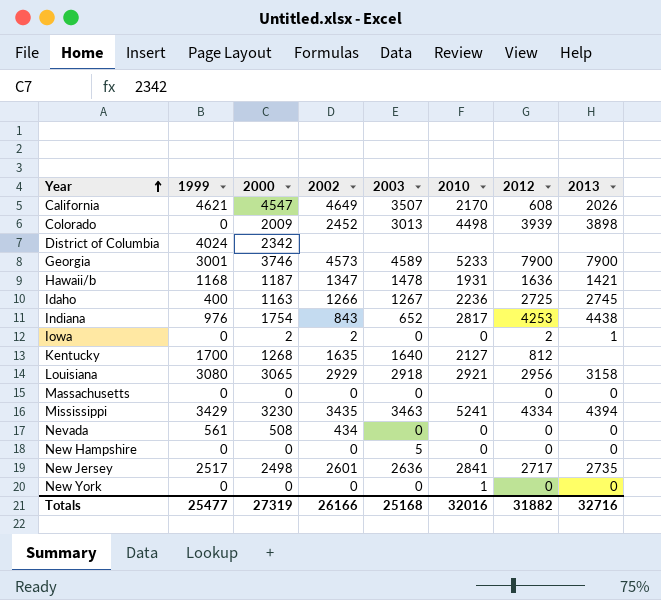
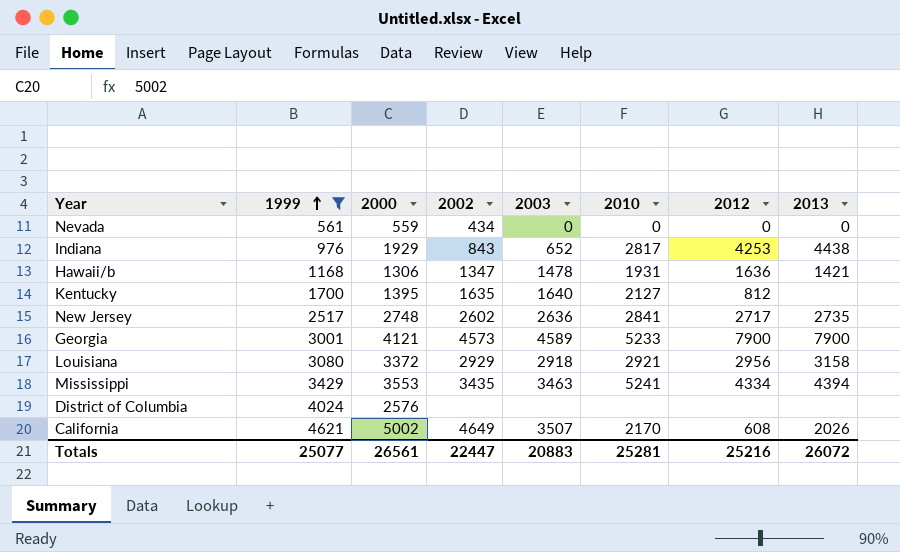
filter: none -> 1999 >= 561
row order: Year ascending -> 1999 ascending
Nevada | 2000: 508 -> 559
Indiana | 2000: 1754 -> 1929
Hawaii/b | 2000: 1187 -> 1306
Kentucky | 2000: 1268 -> 1395
New Jersey | 2000: 2498 -> 2748
New Jersey | 2002: 2601 -> 2602
Georgia | 2000: 3746 -> 4121
Louisiana | 2000: 3065 -> 3372
Mississippi | 2000: 3230 -> 3553
District of Columbia | 2000: 2342 -> 2576
California | 2000: 4547 -> 5002
Totals | 1999: 25477 -> 25077
Totals | 2000: 27319 -> 26561
Totals | 2002: 26166 -> 22447
Totals | 2003: 25168 -> 20883
Totals | 2010: 32016 -> 25281
Totals | 2012: 31882 -> 25216
Totals | 2013: 32716 -> 26072

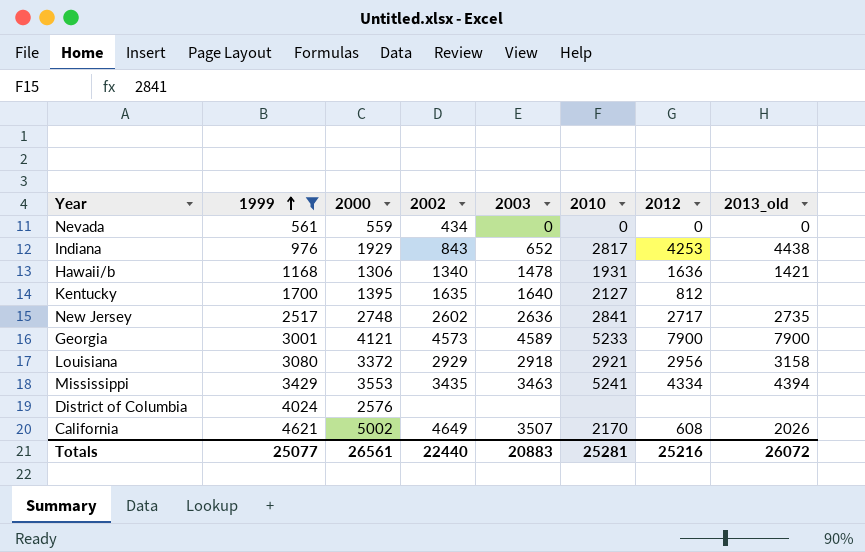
column name: 2013 -> 2013_old
Hawaii/b | 2002: 1347 -> 1340
Totals | 2002: 22447 -> 22440

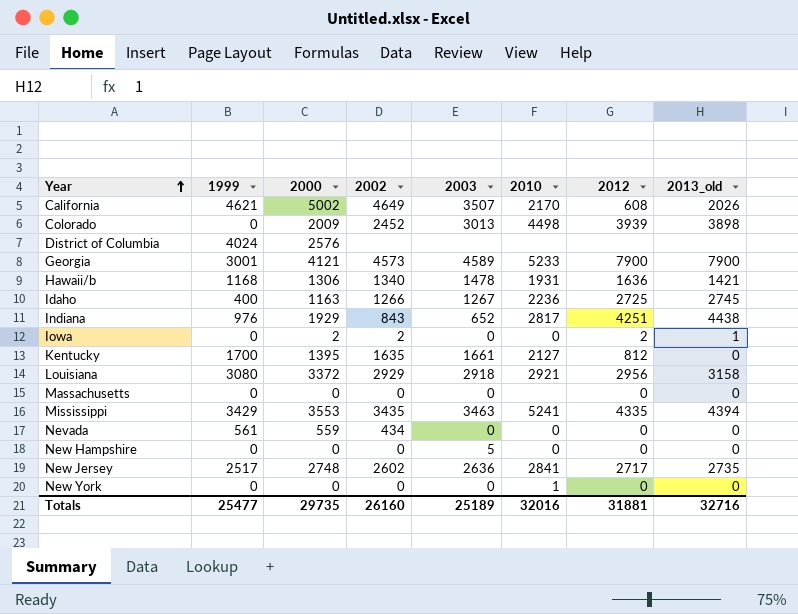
filter: 1999 >= 561 -> none
row order: 1999 ascending -> Year ascending
Indiana | 2012: 4253 -> 4251
Kentucky | 2003: 1640 -> 1661
Kentucky | 2013_old: none -> 0
Mississippi | 2012: 4334 -> 4335
Totals | 1999: 25077 -> 25477
Totals | 2000: 26561 -> 29735
Totals | 2002: 22440 -> 26160
Totals | 2003: 20883 -> 25189
Totals | 2010: 25281 -> 32016
Totals | 2012: 25216 -> 31881
Totals | 2013_old: 26072 -> 32716

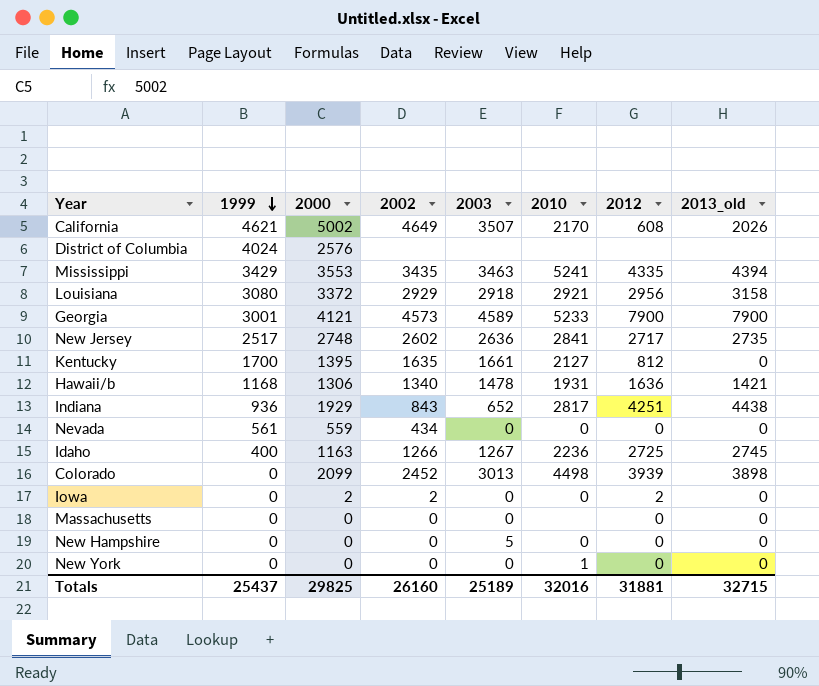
row order: Year ascending -> 1999 descending
Indiana | 1999: 976 -> 936
Colorado | 2000: 2009 -> 2099
Iowa | 2013_old: 1 -> 0
Totals | 1999: 25477 -> 25437
Totals | 2000: 29735 -> 29825
Totals | 2013_old: 32716 -> 32715

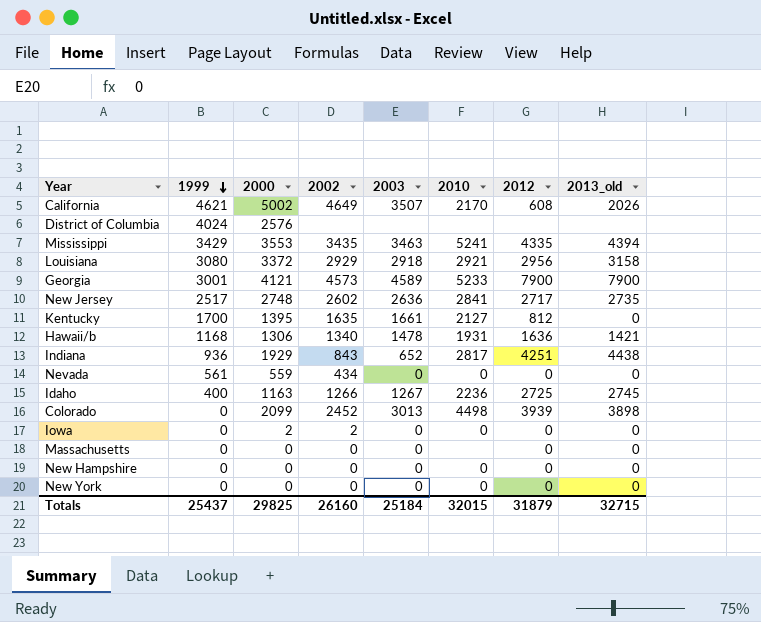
Iowa | 2012: 2 -> 0
New Hampshire | 2003: 5 -> 0
New York | 2010: 1 -> 0
Totals | 2003: 25189 -> 25184
Totals | 2010: 32016 -> 32015
Totals | 2012: 31881 -> 31879

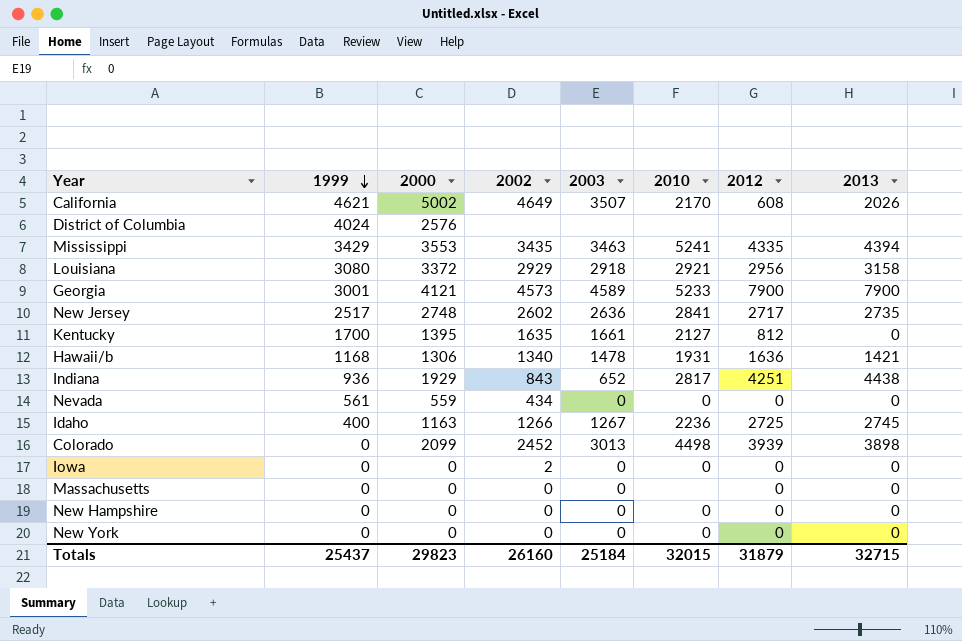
column name: 2013_old -> 2013
Iowa | 2000: 2 -> 0
Totals | 2000: 29825 -> 29823

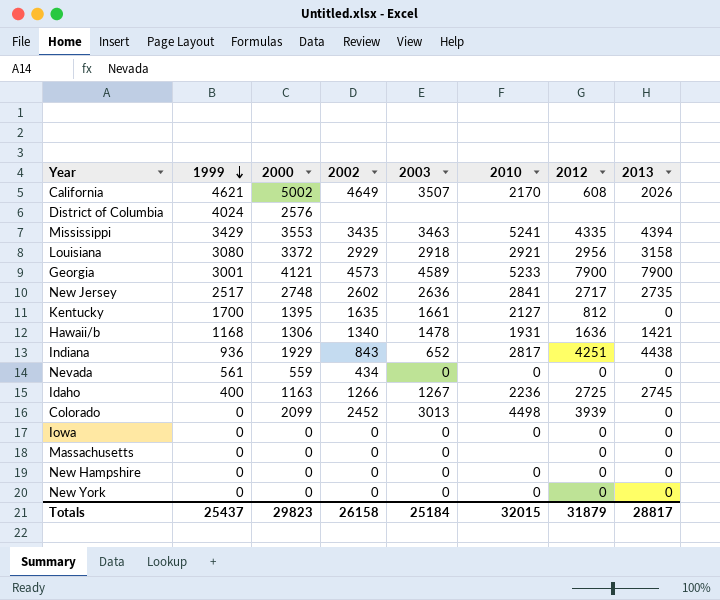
Colorado | 2013: 3898 -> 0
Iowa | 2002: 2 -> 0
Totals | 2002: 26160 -> 26158
Totals | 2013: 32715 -> 28817

